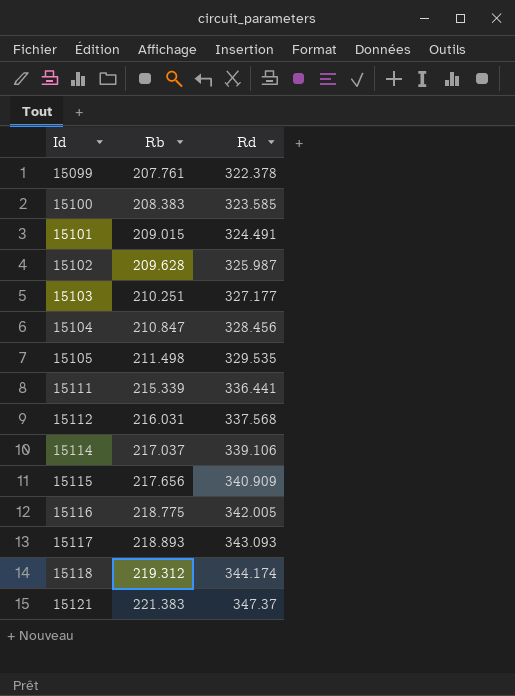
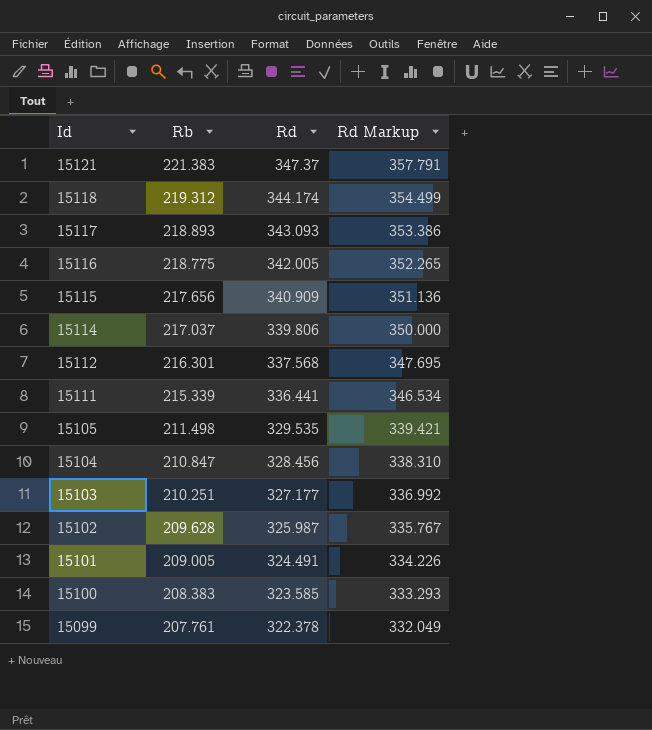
row order: Id ascending -> Id descending
column Rd Markup | formula: none -> [Rd] * 1.03
15114 | Rd: 339.106 -> 339.806
15112 | Rb: 216.031 -> 216.301
15101 | Rb: 209.015 -> 209.005

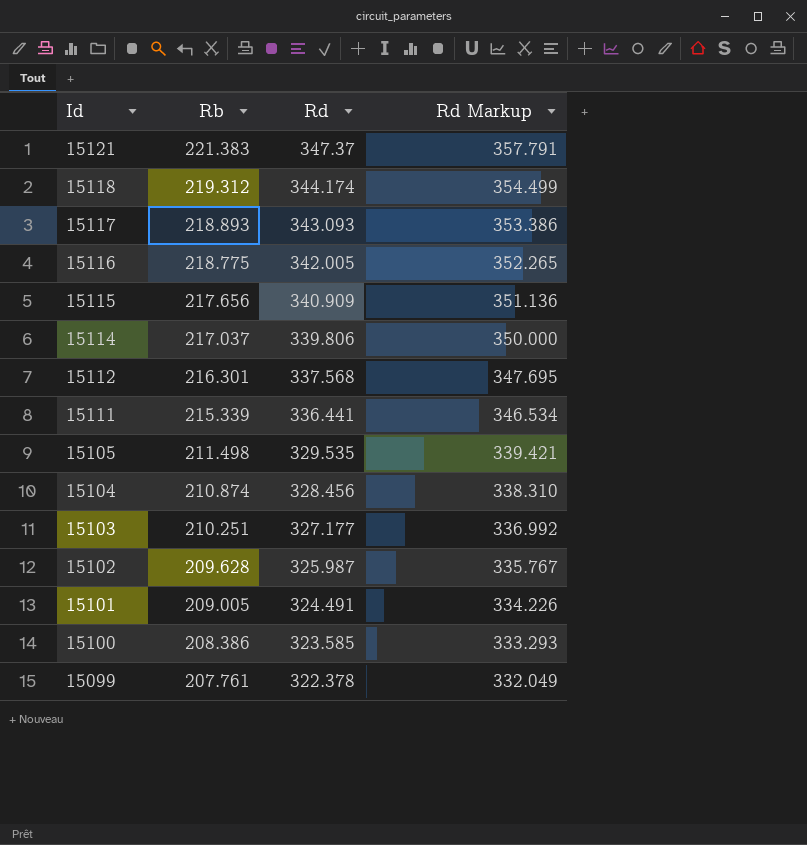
15104 | Rb: 210.847 -> 210.874
15100 | Rb: 208.383 -> 208.386

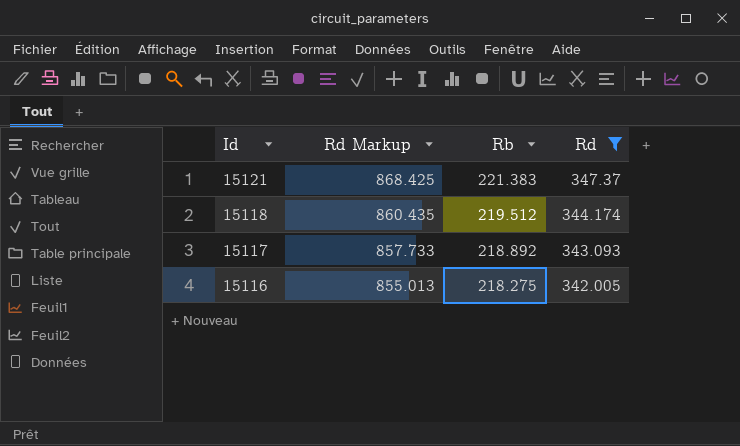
filter: none -> Rd >= 342.005
column Rd Markup | formula: [Rd] * 1.03 -> [Rd] * 2.5
column Rd Markup | position: 4 -> 2
15118 | Rb: 219.312 -> 219.512
15117 | Rb: 218.893 -> 218.892
15116 | Rb: 218.775 -> 218.275

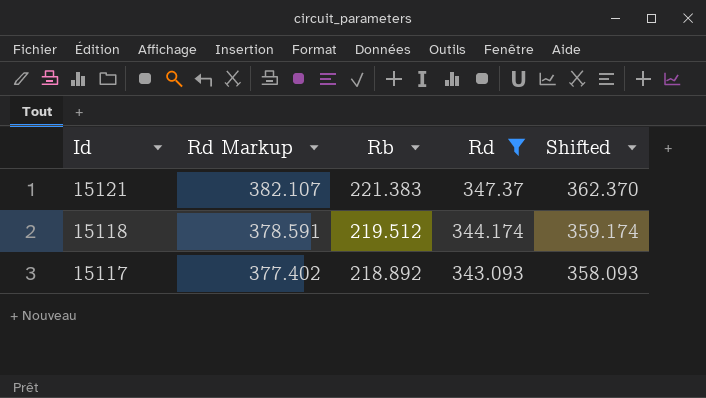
column Rd Markup | formula: [Rd] * 2.5 -> [Rd] * 1.1
column Shifted | formula: none -> [Rd] + 15
row 15116: 855.013 | 218.275 | 342.005 -> none

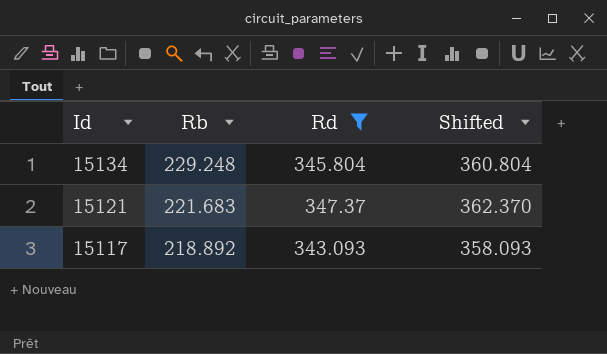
column Rd Markup | formula: [Rd] * 1.1 -> none
row 15118: 378.591 | 219.512 | 344.174 | 359.174 -> none
row 15134: none -> 229.248 | 345.804 | 360.804
15121 | Rb: 221.383 -> 221.683

